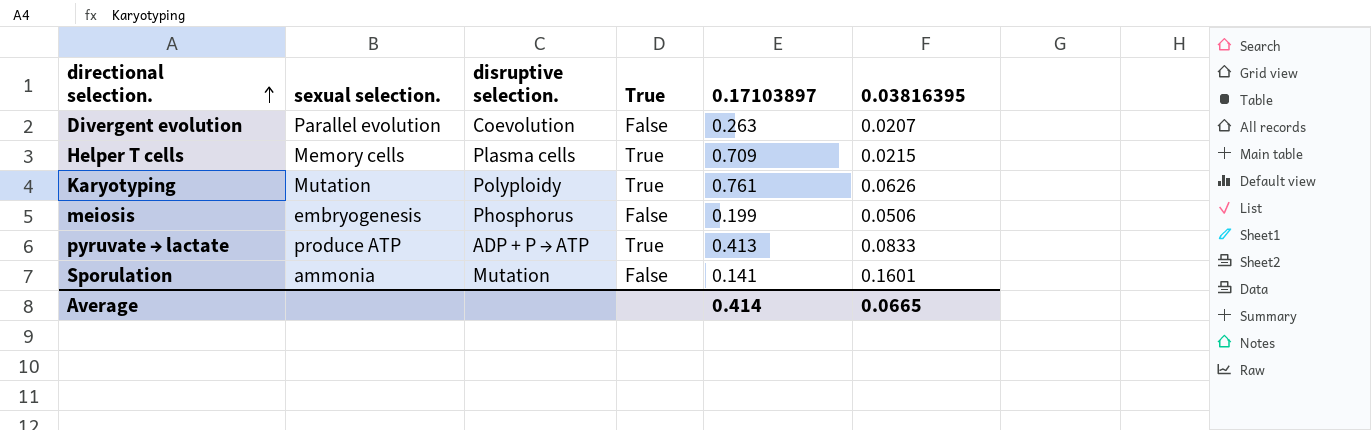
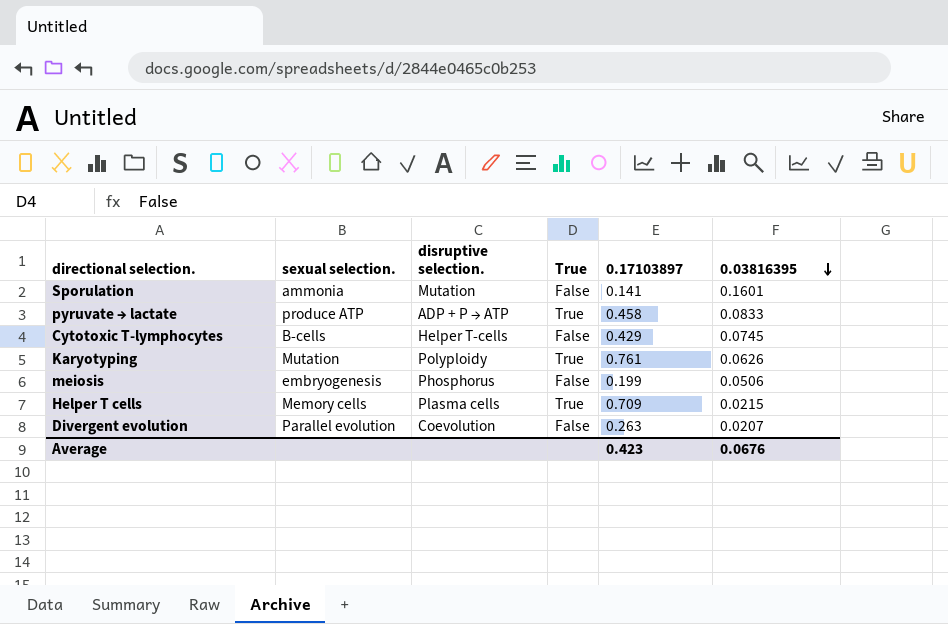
row order: directional selection. ascending -> 0.03816395 descending
pyruvate → lactate | 0.17103897: 0.413 -> 0.458
row Cytotoxic T-lymphocytes: none -> B-cells | Helper T-cells | False | 0.429 | 0.0745
Average | 0.17103897: 0.414 -> 0.423
Average | 0.03816395: 0.0665 -> 0.0676

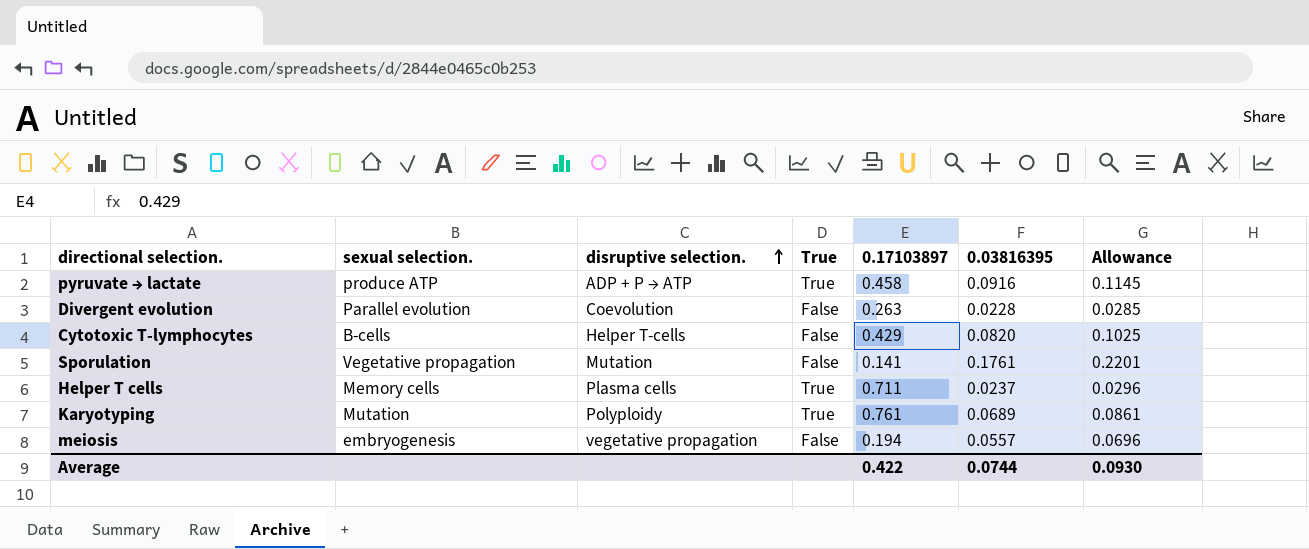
row order: 0.03816395 descending -> disruptive selection. ascending
column Allowance | formula: none -> [0.03816395] * 1.25
pyruvate → lactate | 0.03816395: 0.0833 -> 0.0916
Divergent evolution | 0.03816395: 0.0207 -> 0.0228
Cytotoxic T-lymphocytes | 0.03816395: 0.0745 -> 0.0820
Sporulation | sexual selection.: ammonia -> Vegetative propagation
Sporulation | 0.03816395: 0.1601 -> 0.1761
Helper T cells | 0.17103897: 0.709 -> 0.711
Helper T cells | 0.03816395: 0.0215 -> 0.0237
Karyotyping | 0.03816395: 0.0626 -> 0.0689
meiosis | disruptive selection.: Phosphorus -> vegetative propagation
meiosis | 0.17103897: 0.199 -> 0.194
meiosis | 0.03816395: 0.0506 -> 0.0557
Average | 0.17103897: 0.423 -> 0.422
Average | 0.03816395: 0.0676 -> 0.0744

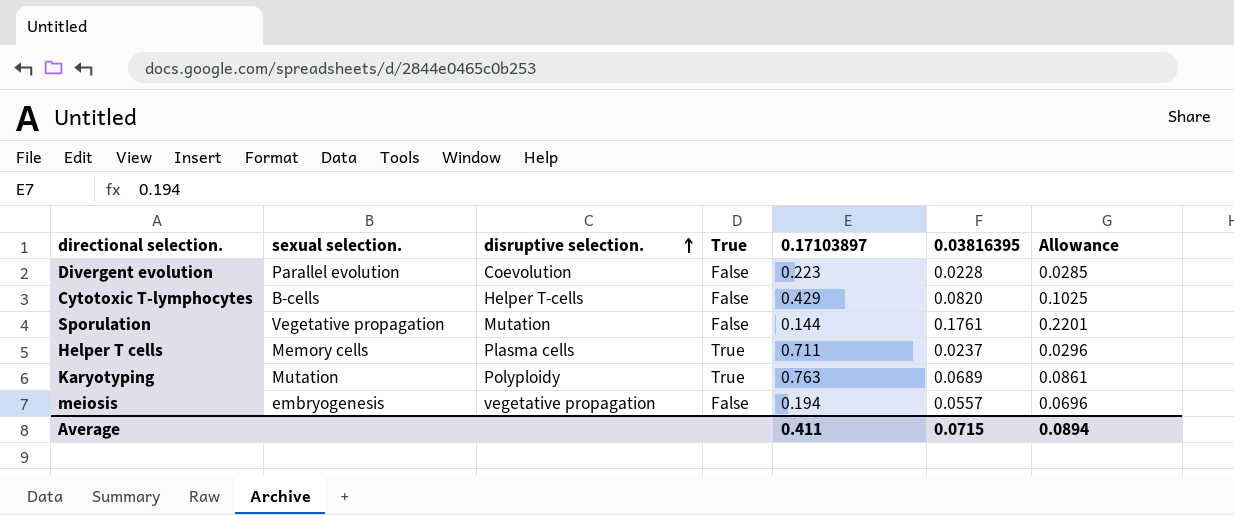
row pyruvate → lactate: produce ATP | ADP + P → ATP | True | 0.458 | 0.0916 | 0.1145 -> none
Divergent evolution | 0.17103897: 0.263 -> 0.223
Sporulation | 0.17103897: 0.141 -> 0.144
Karyotyping | 0.17103897: 0.761 -> 0.763
Average | 0.17103897: 0.422 -> 0.411
Average | 0.03816395: 0.0744 -> 0.0715
Average | Allowance: 0.0930 -> 0.0894

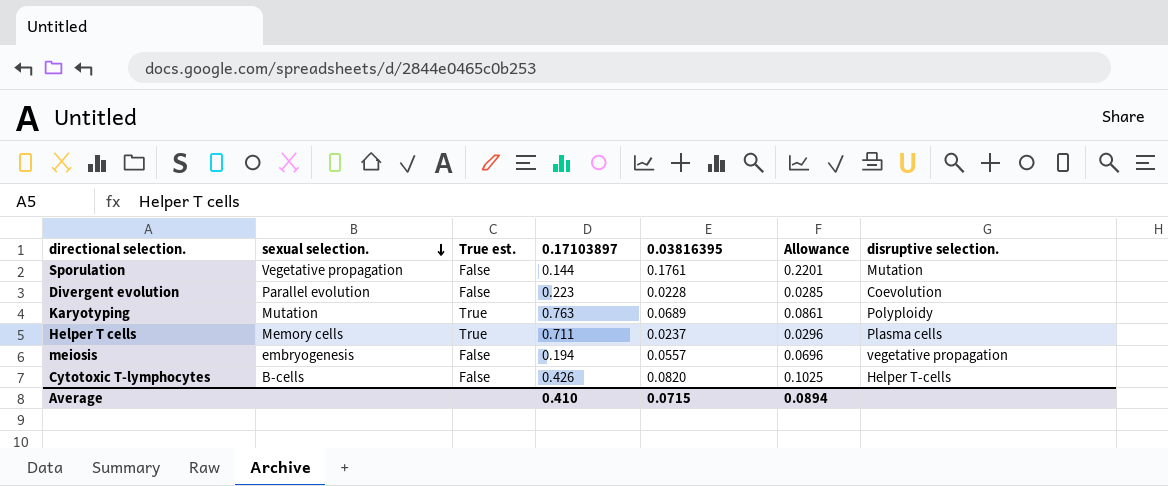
row order: disruptive selection. ascending -> sexual selection. descending
column name: True -> True est.
column disruptive selection. | position: 3 -> 7
Cytotoxic T-lymphocytes | 0.17103897: 0.429 -> 0.426
Average | 0.17103897: 0.411 -> 0.410

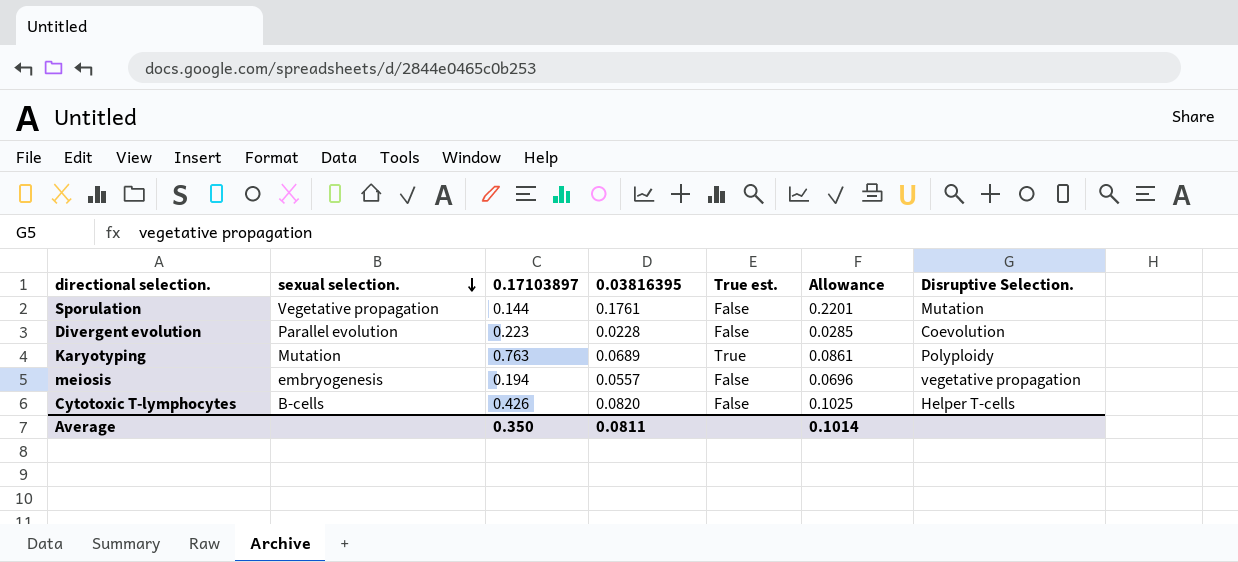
column True est. | position: 3 -> 5
column name: disruptive selection. -> Disruptive Selection.
row Helper T cells: Memory cells | True | 0.711 | 0.0237 | 0.0296 | Plasma cells -> none
Average | 0.17103897: 0.410 -> 0.350
Average | 0.03816395: 0.0715 -> 0.0811
Average | Allowance: 0.0894 -> 0.1014

